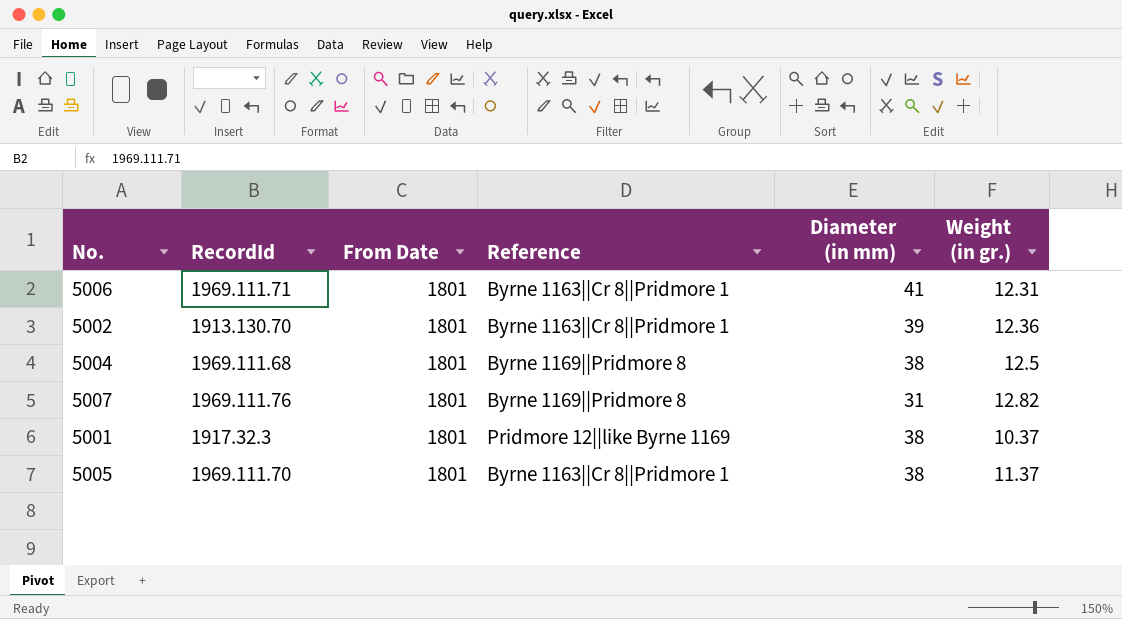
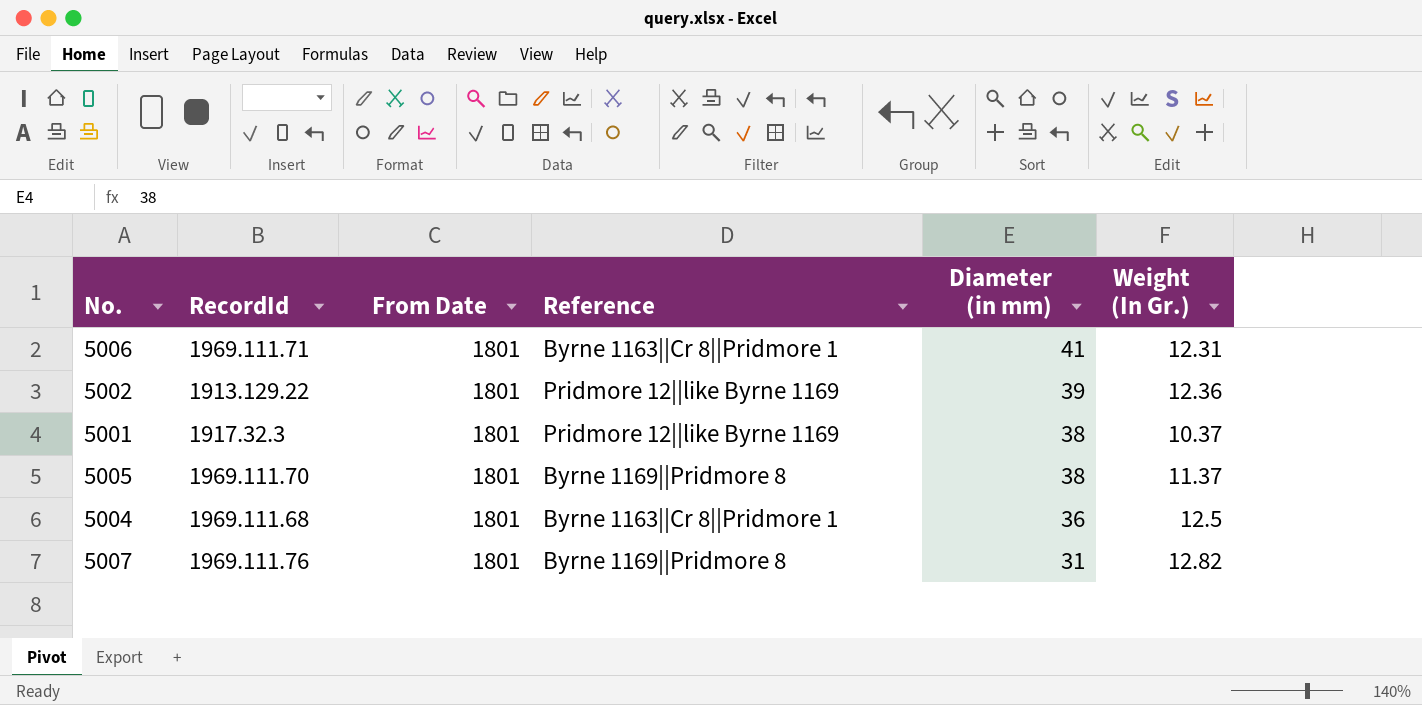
row order: none -> Diameter (in mm) descending
column name: Weight (in gr.) -> Weight (In Gr.)
5002 | RecordId: 1913.130.70 -> 1913.129.22
5002 | Reference: Byrne 1163||Cr 8||Pridmore 1 -> Pridmore 12||like Byrne 1169
5005 | Reference: Byrne 1163||Cr 8||Pridmore 1 -> Byrne 1169||Pridmore 8
5004 | Reference: Byrne 1169||Pridmore 8 -> Byrne 1163||Cr 8||Pridmore 1
5004 | Diameter (in mm): 38 -> 36

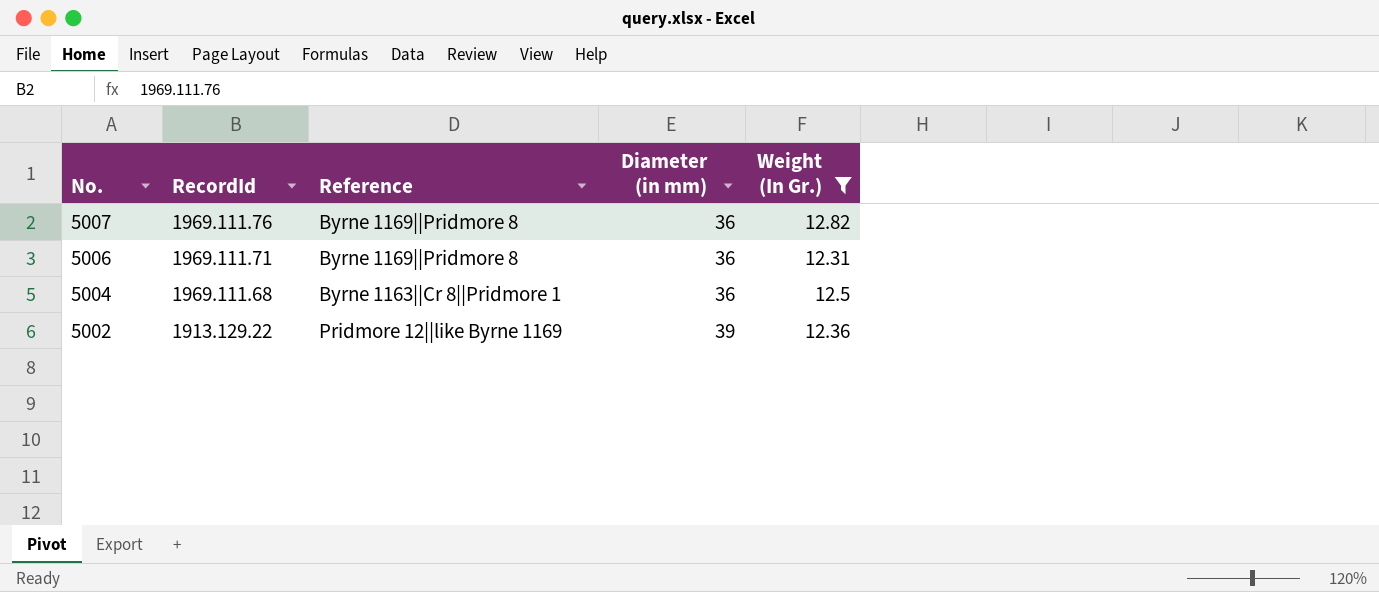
filter: none -> Weight (In Gr.) >= 12.31
row order: Diameter (in mm) descending -> No. descending
column From Date | position: 3 -> none
5007 | Diameter (in mm): 31 -> 36
5006 | Reference: Byrne 1163||Cr 8||Pridmore 1 -> Byrne 1169||Pridmore 8
5006 | Diameter (in mm): 41 -> 36

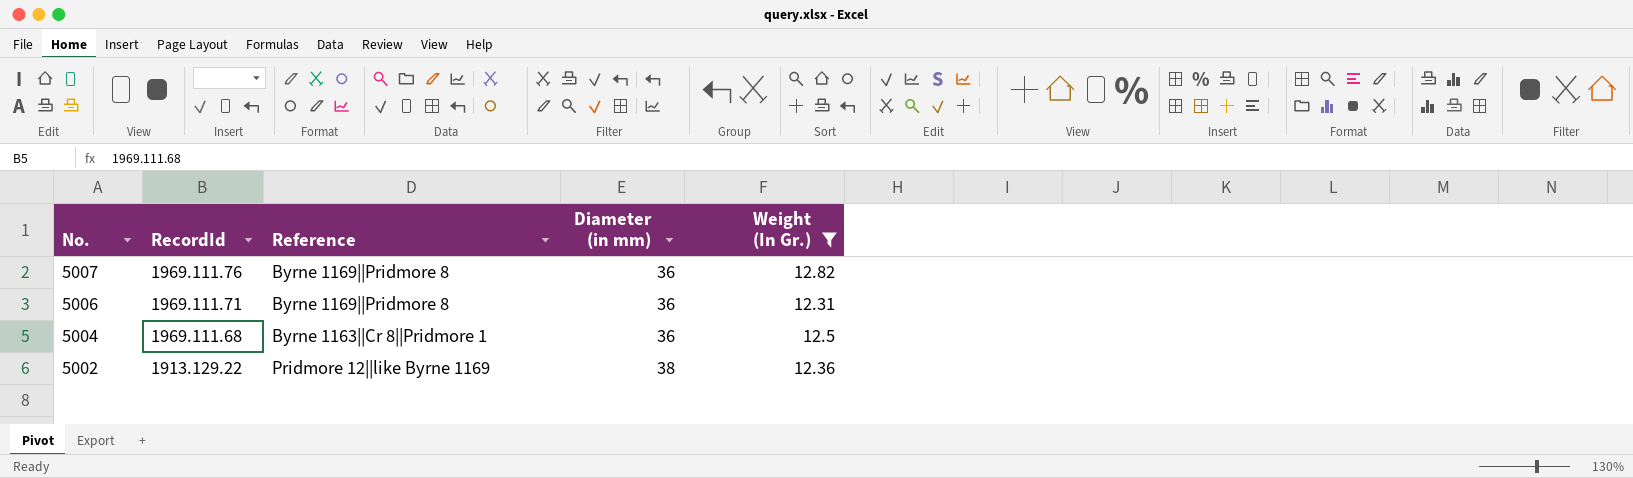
5002 | Diameter (in mm): 39 -> 38

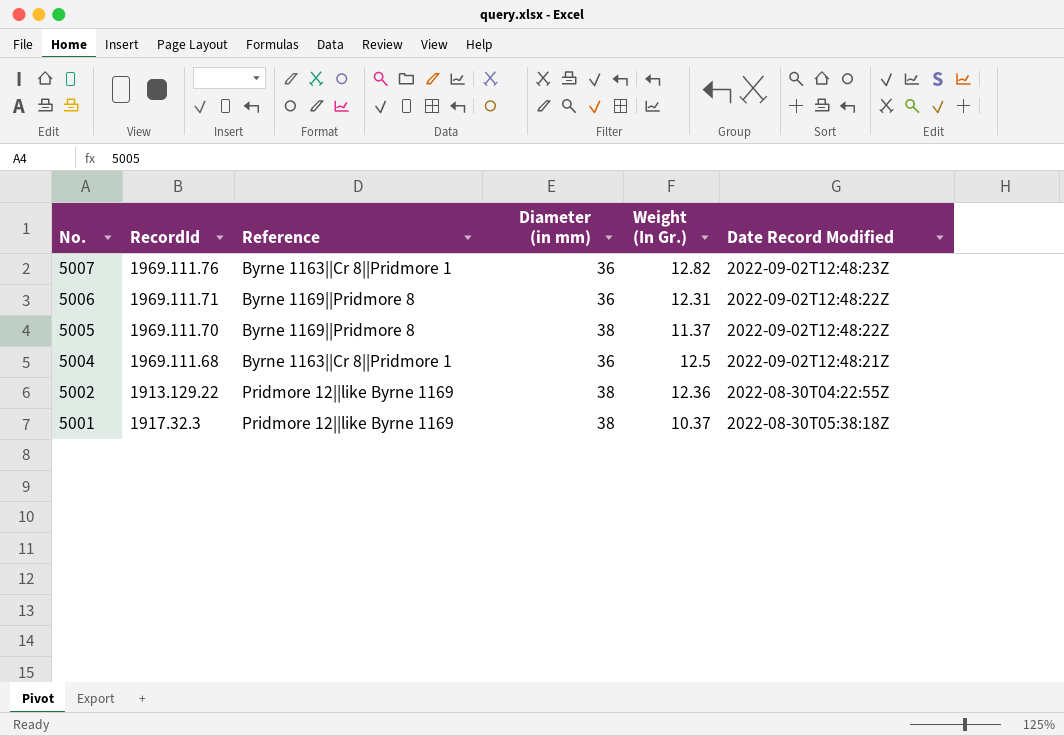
filter: Weight (In Gr.) >= 12.31 -> none
column Date Record Modified | position: none -> 6
5007 | Reference: Byrne 1169||Pridmore 8 -> Byrne 1163||Cr 8||Pridmore 1

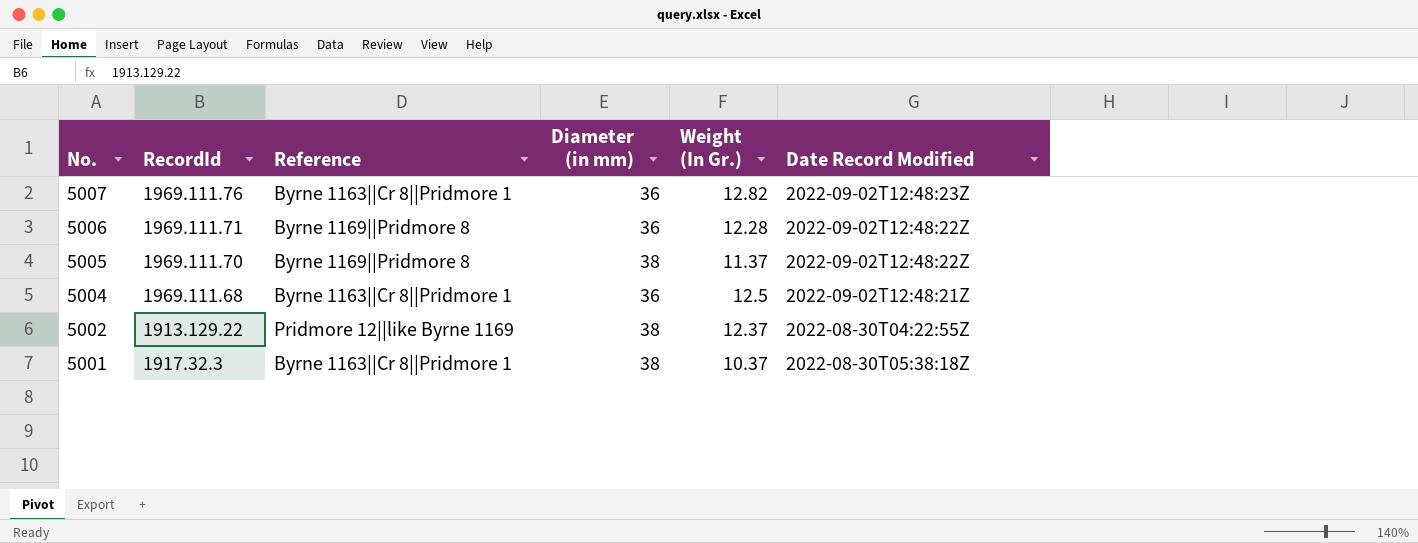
5006 | Weight (In Gr.): 12.31 -> 12.28
5002 | Weight (In Gr.): 12.36 -> 12.37
5001 | Reference: Pridmore 12||like Byrne 1169 -> Byrne 1163||Cr 8||Pridmore 1

